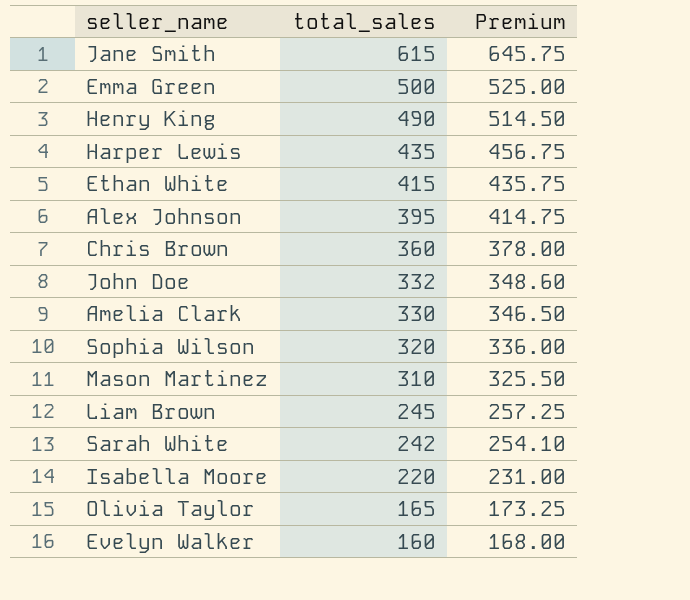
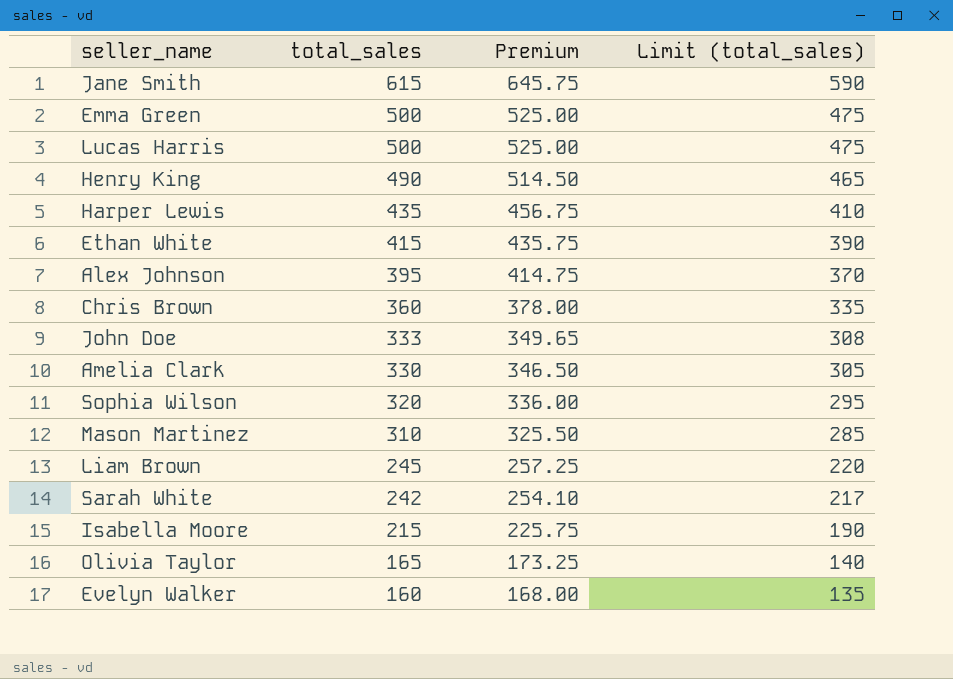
column Limit (total_sales) | formula: none -> [total_sales] - 25
row Lucas Harris: none -> 500 | 525.00 | 475
John Doe | total_sales: 332 -> 333
John Doe | Premium: 348.60 -> 349.65
Isabella Moore | total_sales: 220 -> 215
Isabella Moore | Premium: 231.00 -> 225.75

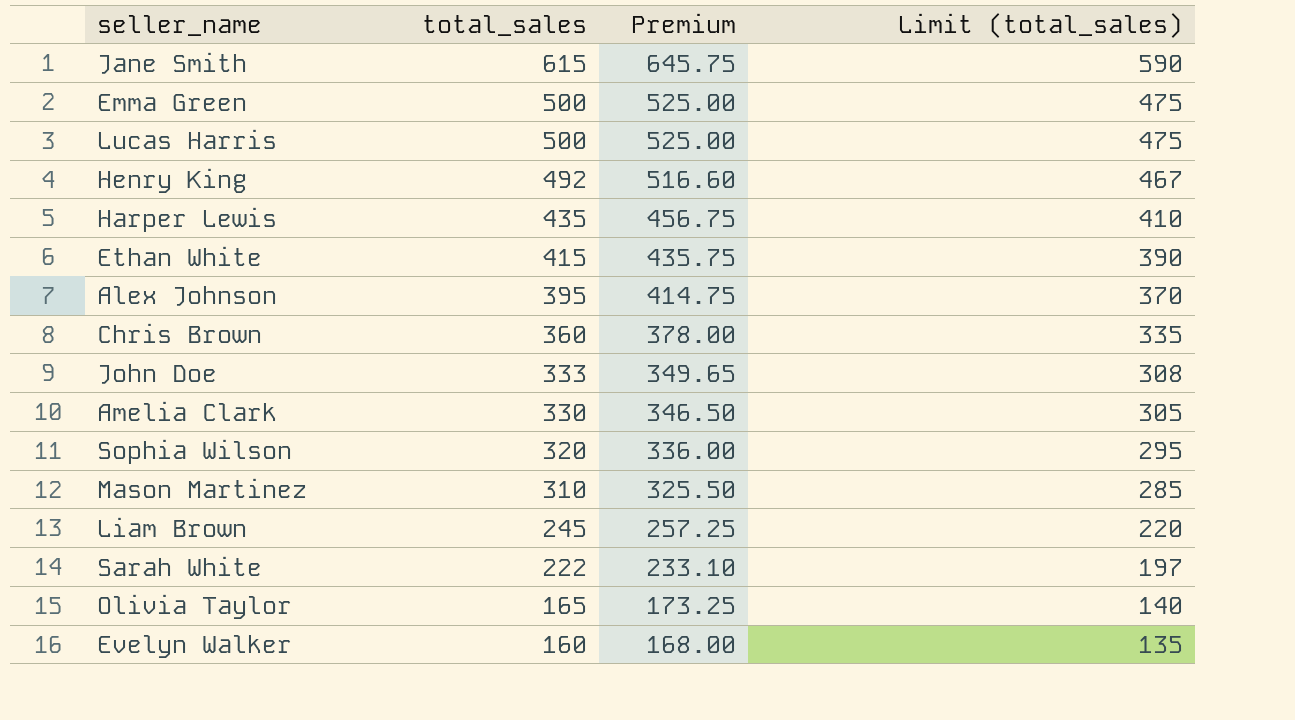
row Isabella Moore: 215 | 225.75 | 190 -> none
Henry King | total_sales: 490 -> 492
Henry King | Premium: 514.50 -> 516.60
Henry King | Limit (total_sales): 465 -> 467
Sarah White | total_sales: 242 -> 222
Sarah White | Premium: 254.10 -> 233.10
Sarah White | Limit (total_sales): 217 -> 197

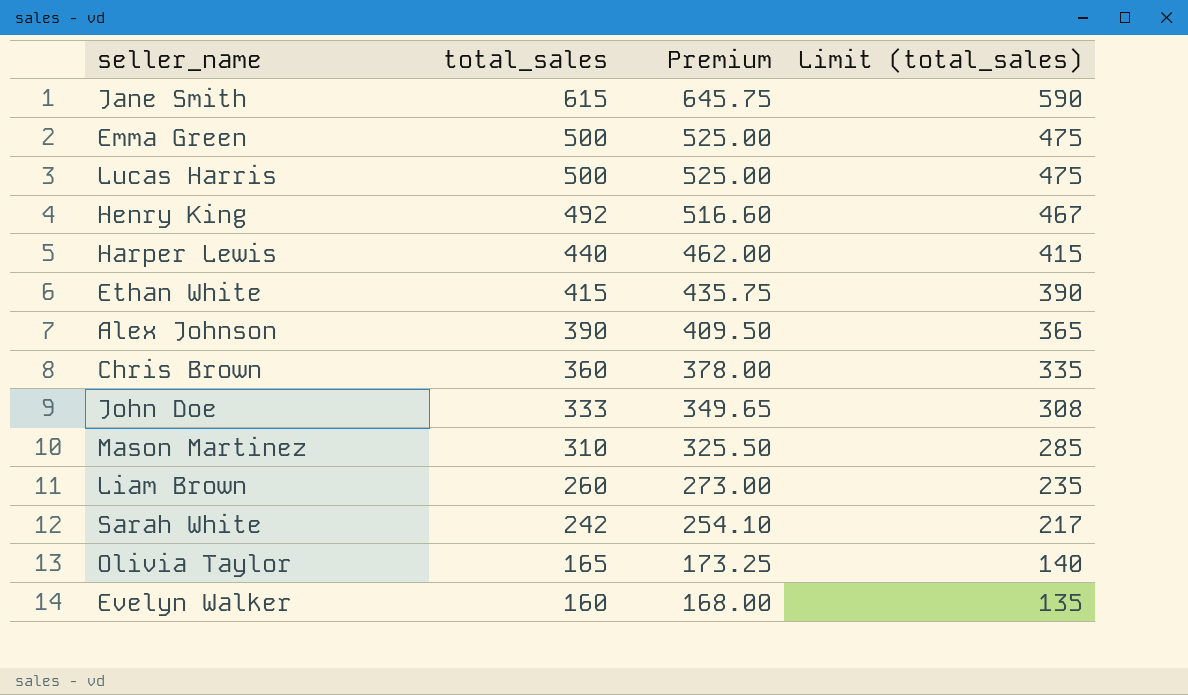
row Amelia Clark: 330 | 346.50 | 305 -> none
row Sophia Wilson: 320 | 336.00 | 295 -> none
Harper Lewis | total_sales: 435 -> 440
Harper Lewis | Premium: 456.75 -> 462.00
Harper Lewis | Limit (total_sales): 410 -> 415
Alex Johnson | total_sales: 395 -> 390
Alex Johnson | Premium: 414.75 -> 409.50
Alex Johnson | Limit (total_sales): 370 -> 365
Liam Brown | total_sales: 245 -> 260
Liam Brown | Premium: 257.25 -> 273.00
Liam Brown | Limit (total_sales): 220 -> 235
Sarah White | total_sales: 222 -> 242
Sarah White | Premium: 233.10 -> 254.10
Sarah White | Limit (total_sales): 197 -> 217

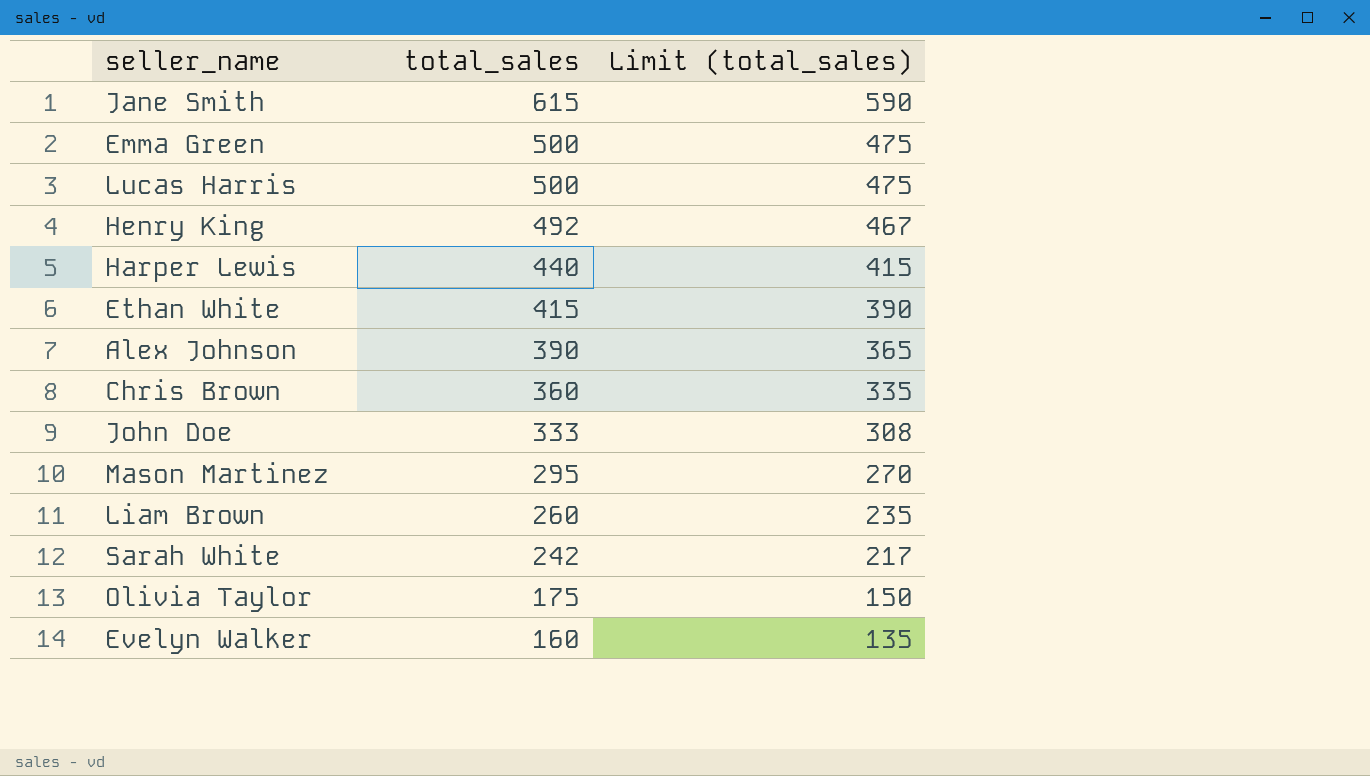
column Premium | formula: [total_sales] * 1.05 -> none
Mason Martinez | total_sales: 310 -> 295
Mason Martinez | Limit (total_sales): 285 -> 270
Olivia Taylor | total_sales: 165 -> 175
Olivia Taylor | Limit (total_sales): 140 -> 150

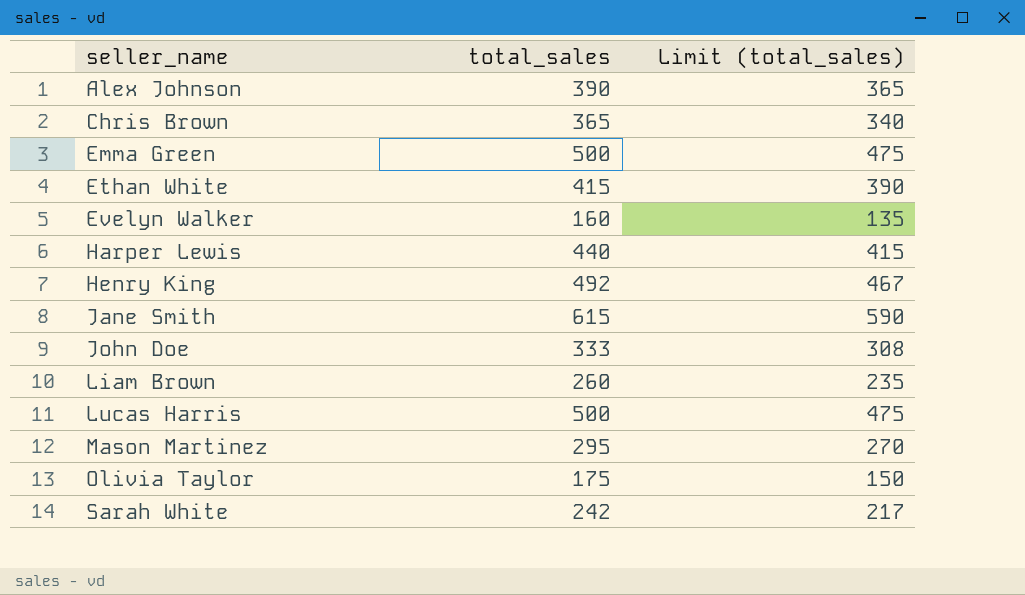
row order: total_sales descending -> seller_name ascending
Chris Brown | total_sales: 360 -> 365
Chris Brown | Limit (total_sales): 335 -> 340

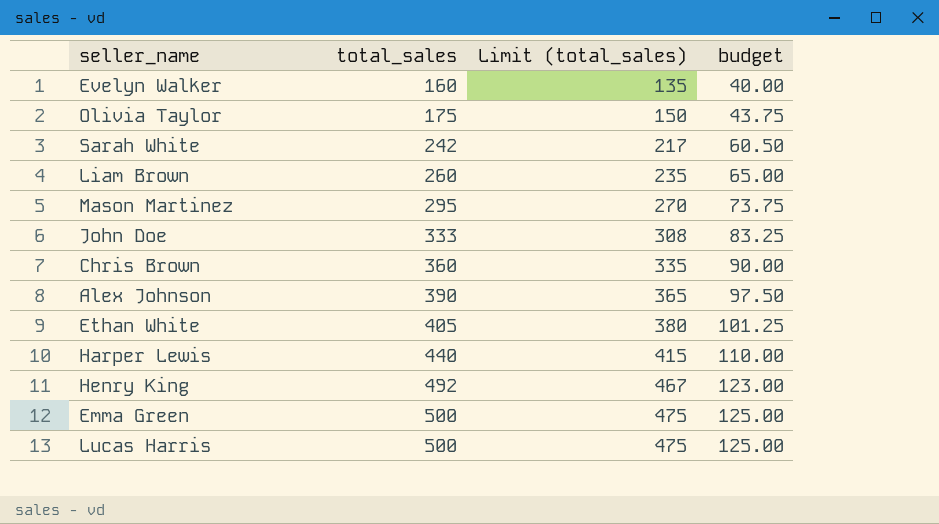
row order: seller_name ascending -> total_sales ascending
column budget | formula: none -> [total_sales] * 0.25
row Jane Smith: 615 | 590 -> none
Chris Brown | total_sales: 365 -> 360
Chris Brown | Limit (total_sales): 340 -> 335
Ethan White | total_sales: 415 -> 405
Ethan White | Limit (total_sales): 390 -> 380

